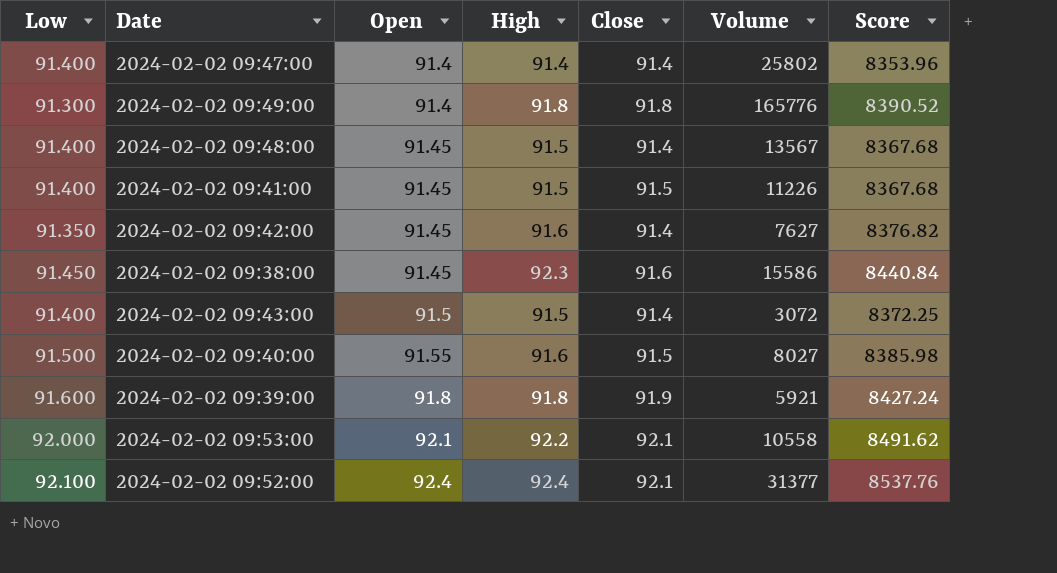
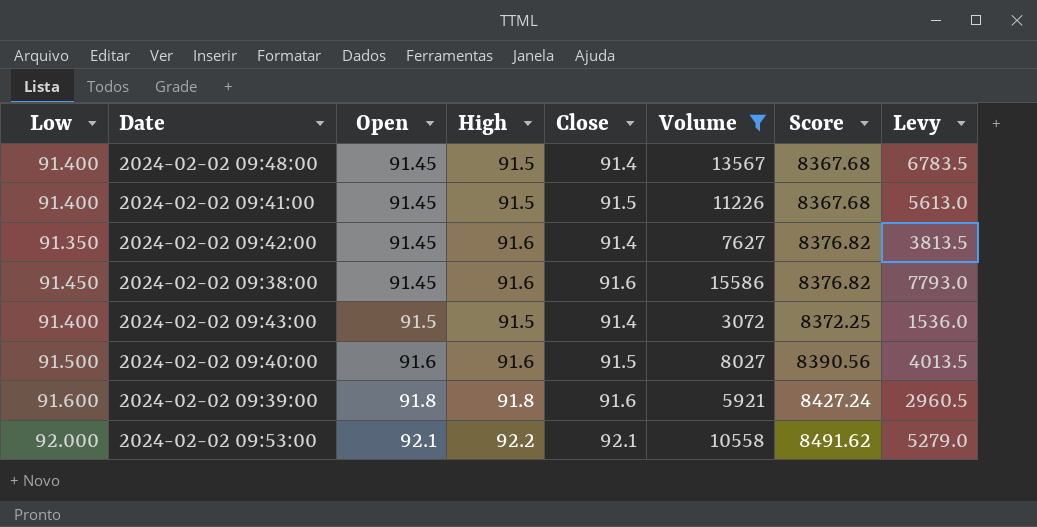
filter: none -> Volume <= 15586
column Levy | formula: none -> [Volume] * 0.5
2024-02-02 09:38:00 | High: 92.3 -> 91.6
2024-02-02 09:38:00 | Score: 8440.84 -> 8376.82
2024-02-02 09:40:00 | Open: 91.55 -> 91.6
2024-02-02 09:40:00 | Score: 8385.98 -> 8390.56
2024-02-02 09:39:00 | Close: 91.9 -> 91.6

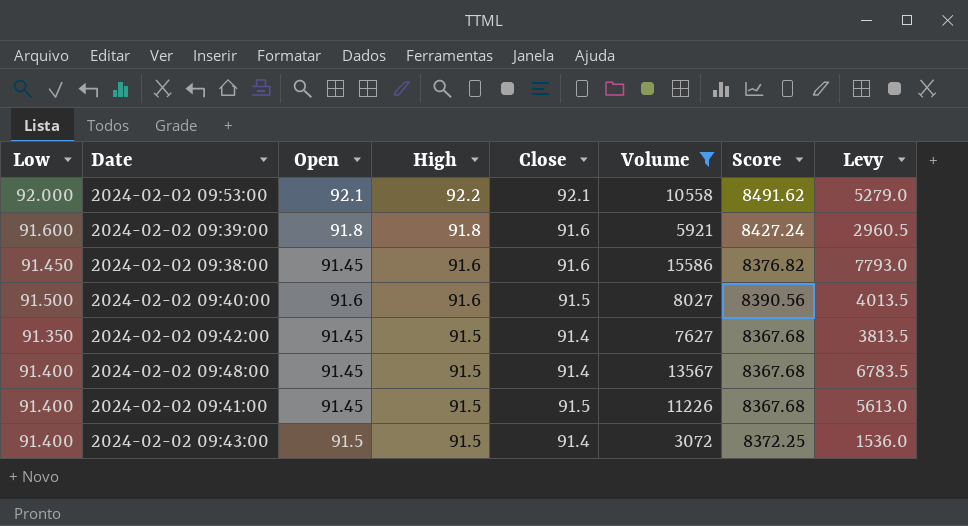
row order: Open ascending -> High descending
2024-02-02 09:42:00 | High: 91.6 -> 91.5
2024-02-02 09:42:00 | Score: 8376.82 -> 8367.68

